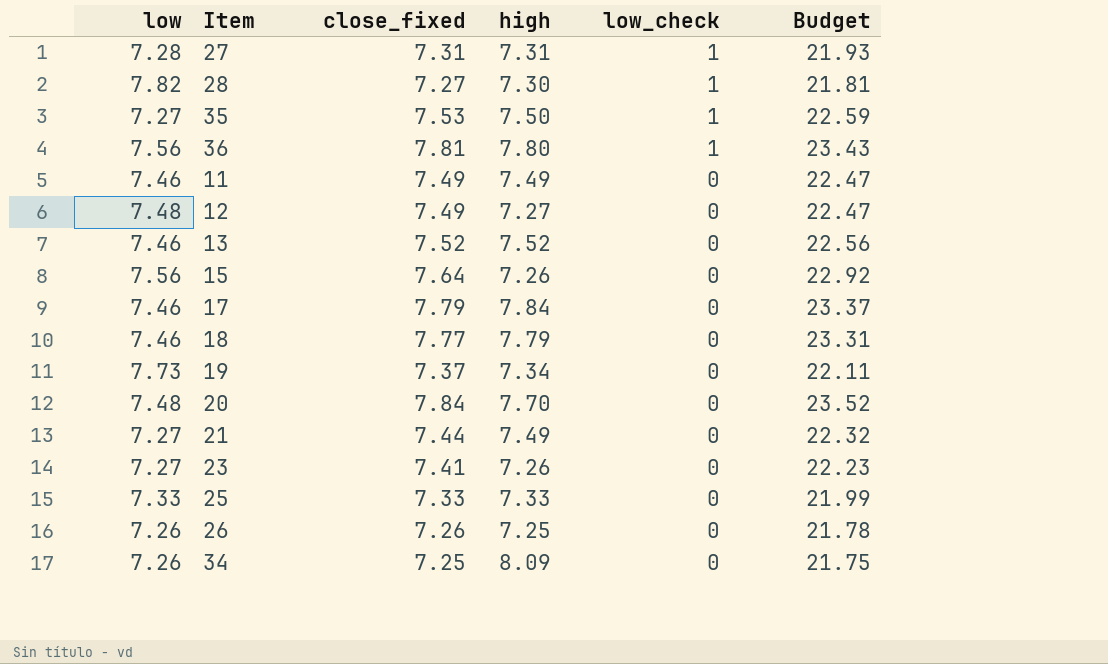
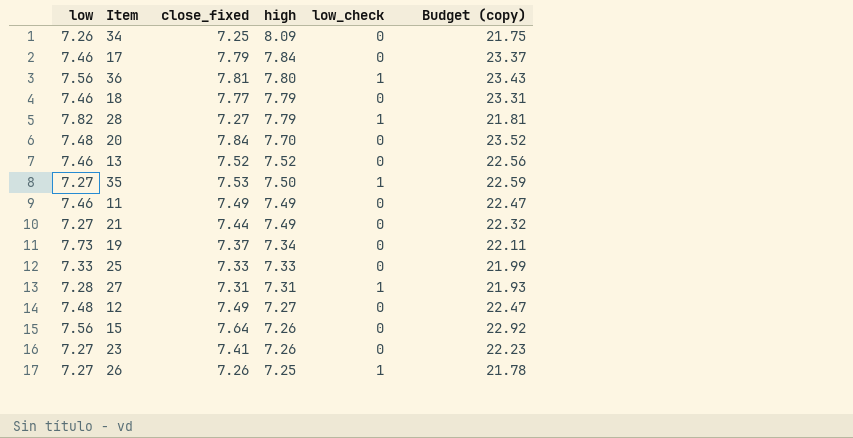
row order: low_check descending -> high descending
column name: Budget -> Budget (copy)
28 | high: 7.30 -> 7.79
26 | low: 7.26 -> 7.27
26 | low_check: 0 -> 1

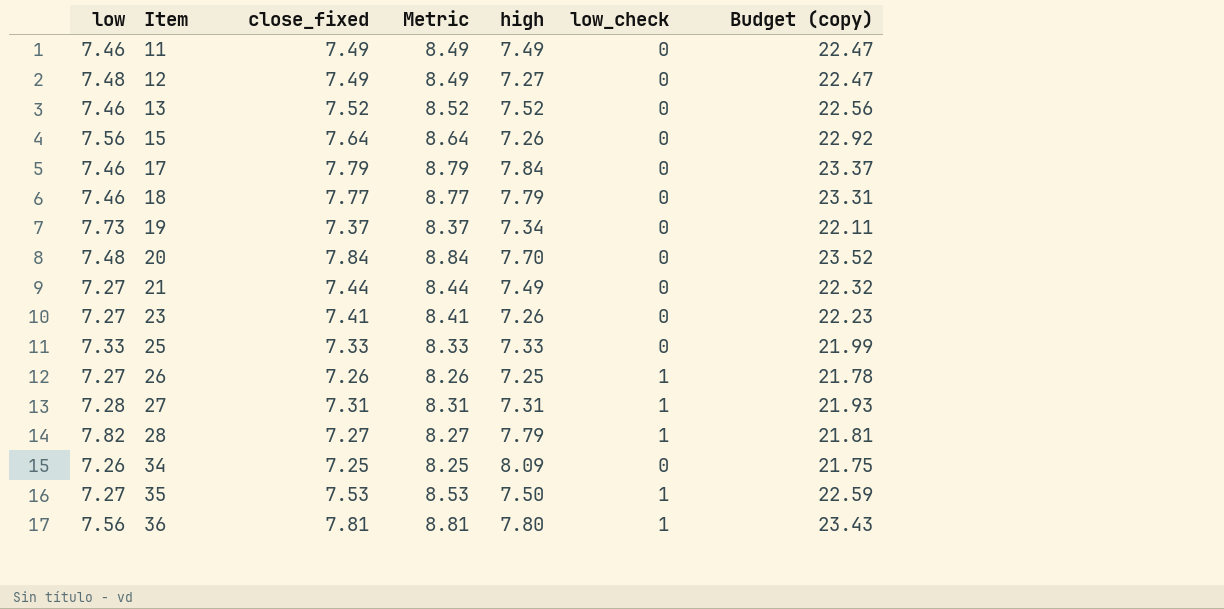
row order: high descending -> Item ascending
column Metric | formula: none -> [close_fixed] + 1

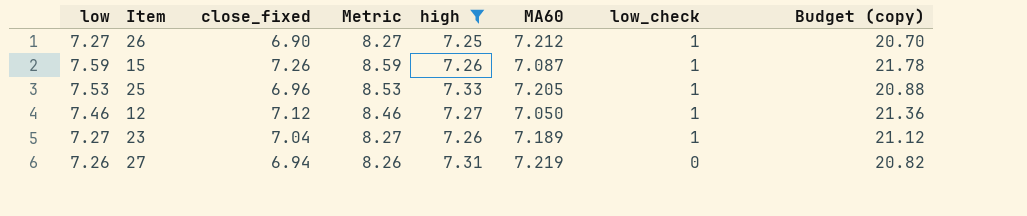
filter: none -> high <= 7.33
row order: Item ascending -> low_check descending
column Metric | formula: [close_fixed] + 1 -> [low] + 1
column MA60 | position: none -> 6
26 | close_fixed: 7.26 -> 6.90
26 | Budget (copy): 21.78 -> 20.70
15 | low: 7.56 -> 7.59
15 | close_fixed: 7.64 -> 7.26
15 | low_check: 0 -> 1
15 | Budget (copy): 22.92 -> 21.78
25 | low: 7.33 -> 7.53
25 | close_fixed: 7.33 -> 6.96
25 | low_check: 0 -> 1
25 | Budget (copy): 21.99 -> 20.88
12 | low: 7.48 -> 7.46
12 | close_fixed: 7.49 -> 7.12
12 | low_check: 0 -> 1
12 | Budget (copy): 22.47 -> 21.36
23 | close_fixed: 7.41 -> 7.04
23 | low_check: 0 -> 1
23 | Budget (copy): 22.23 -> 21.12
27 | low: 7.28 -> 7.26
27 | close_fixed: 7.31 -> 6.94
27 | low_check: 1 -> 0
27 | Budget (copy): 21.93 -> 20.82

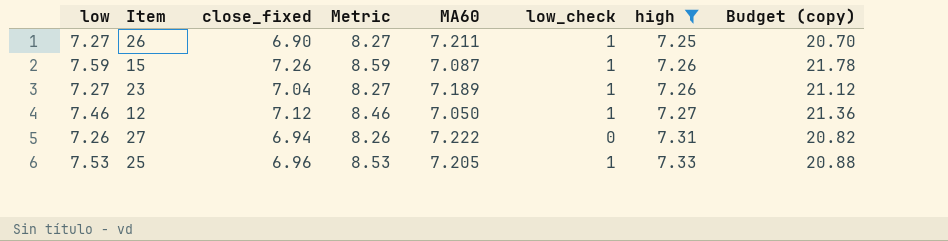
row order: low_check descending -> high ascending
column high | position: 5 -> 7
26 | MA60: 7.212 -> 7.211
27 | MA60: 7.219 -> 7.222

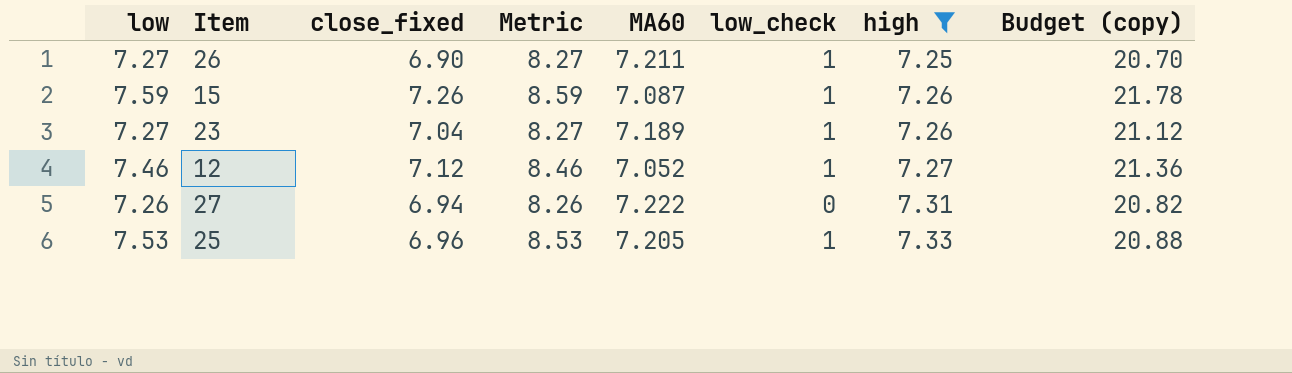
12 | MA60: 7.050 -> 7.052

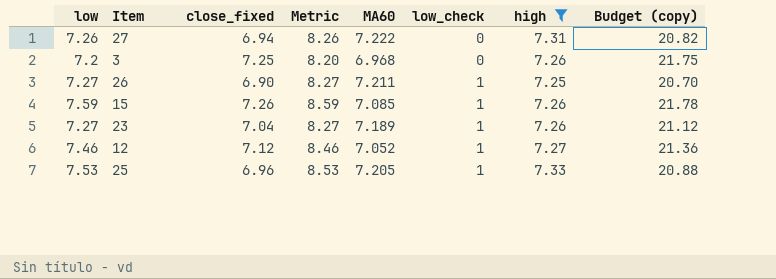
row order: high ascending -> low_check ascending
row 3: none -> 7.2 | 7.25 | 8.20 | 6.968 | 0 | 7.26 | 21.75
15 | MA60: 7.087 -> 7.085

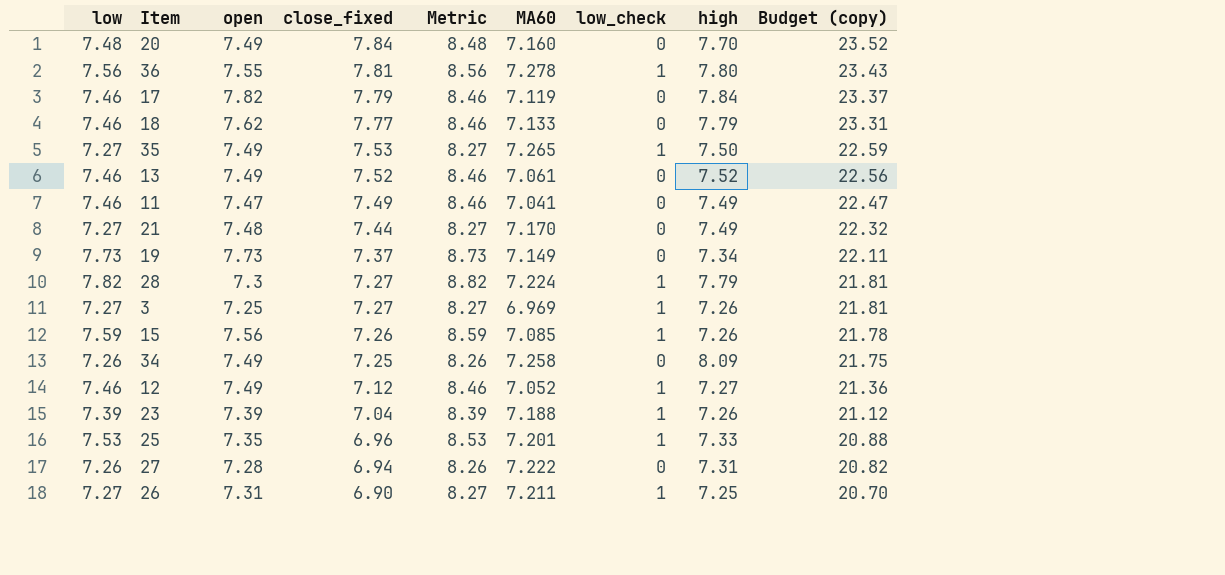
filter: high <= 7.33 -> none
row order: low_check ascending -> close_fixed descending
column open | position: none -> 3
3 | low: 7.2 -> 7.27
3 | close_fixed: 7.25 -> 7.27
3 | Metric: 8.20 -> 8.27
3 | MA60: 6.968 -> 6.969
3 | low_check: 0 -> 1
3 | Budget (copy): 21.75 -> 21.81
23 | low: 7.27 -> 7.39
23 | Metric: 8.27 -> 8.39
23 | MA60: 7.189 -> 7.188
25 | MA60: 7.205 -> 7.201

